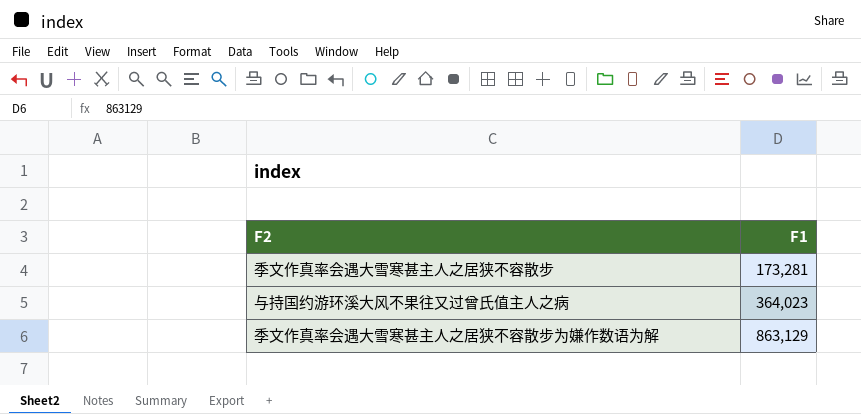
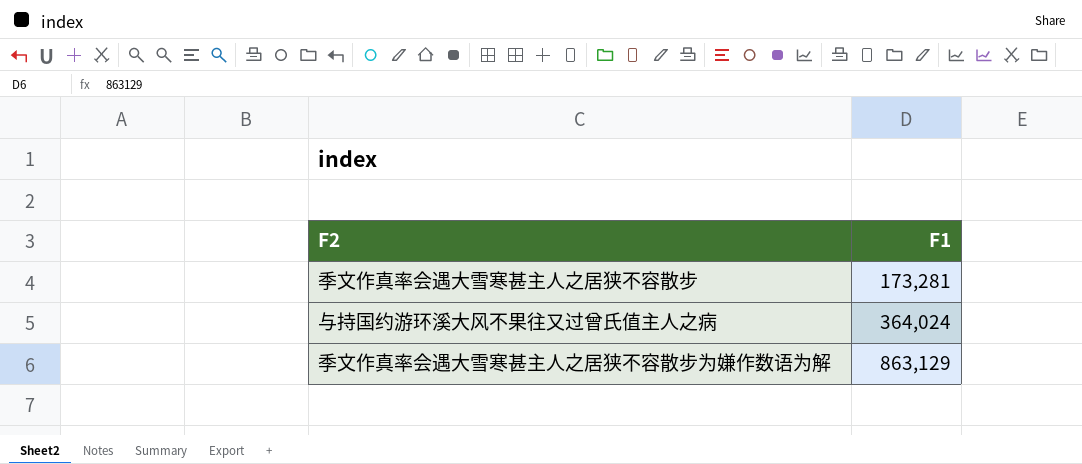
与持国约游环溪大风不果往又过曾氏值主人之病 | F1: 364,023 -> 364,024

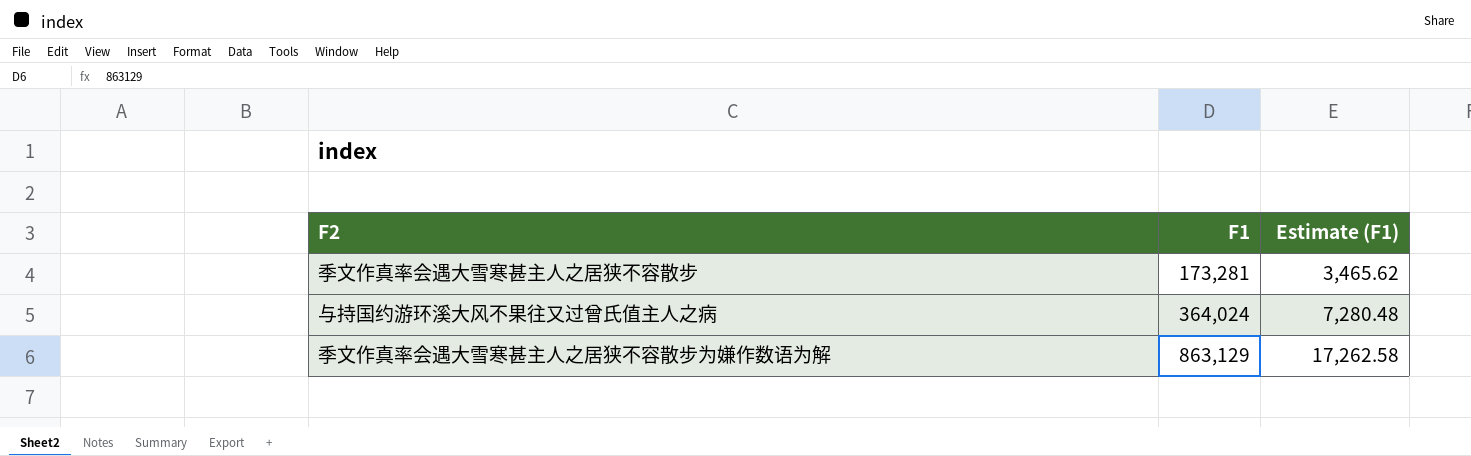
column Estimate (F1) | formula: none -> [F1] * 0.02

